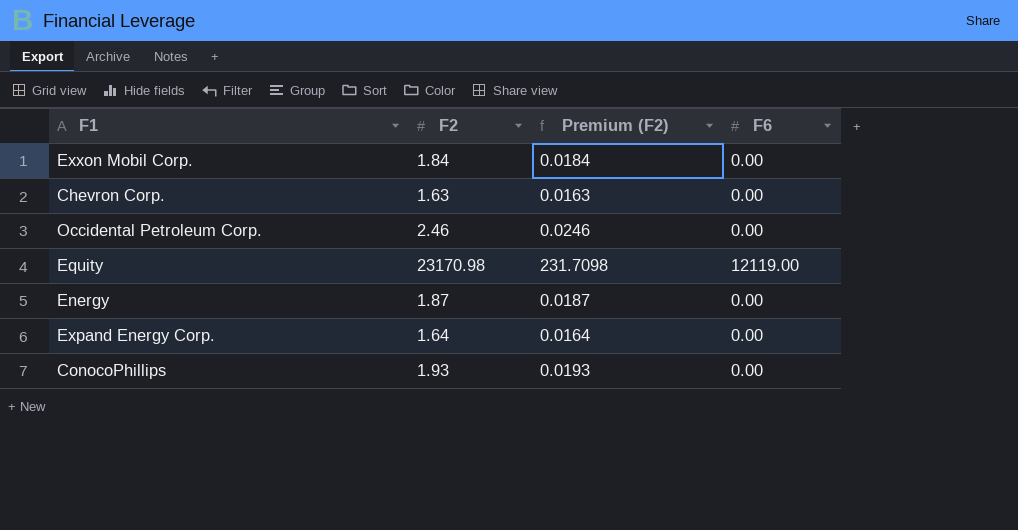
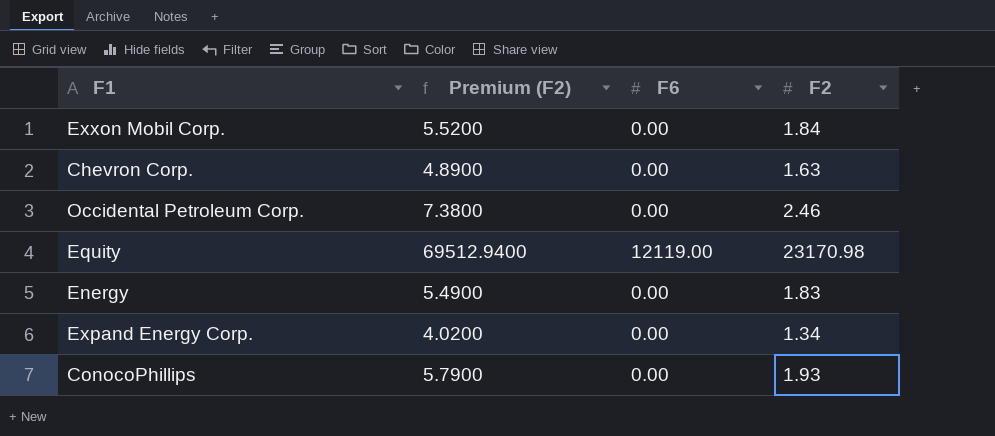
column Premium (F2) | formula: [F2] * 0.01 -> [F2] * 3
column F2 | position: 2 -> 4
Energy | F2: 1.87 -> 1.83
Expand Energy Corp. | F2: 1.64 -> 1.34

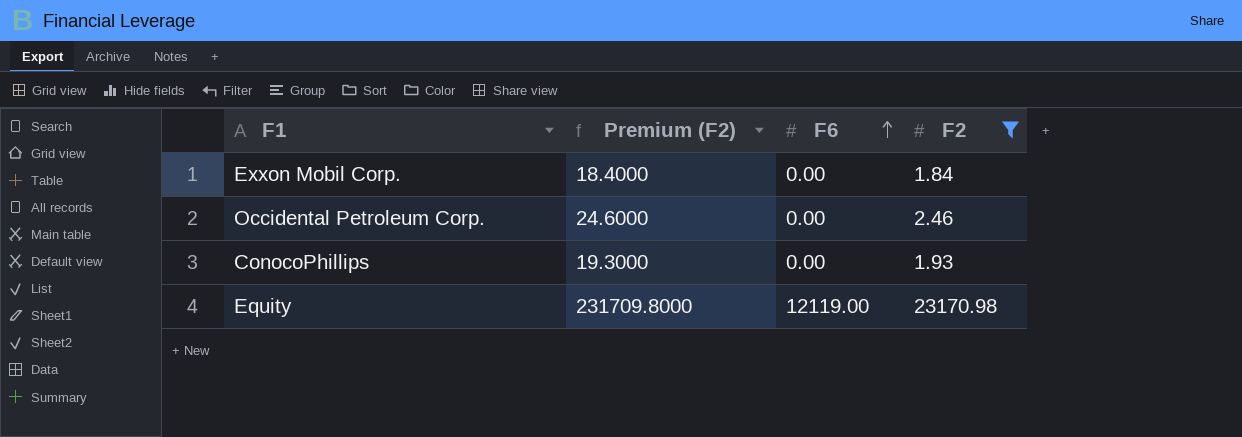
filter: none -> F2 >= 1.84
row order: none -> F6 ascending
column Premium (F2) | formula: [F2] * 3 -> [F2] * 10

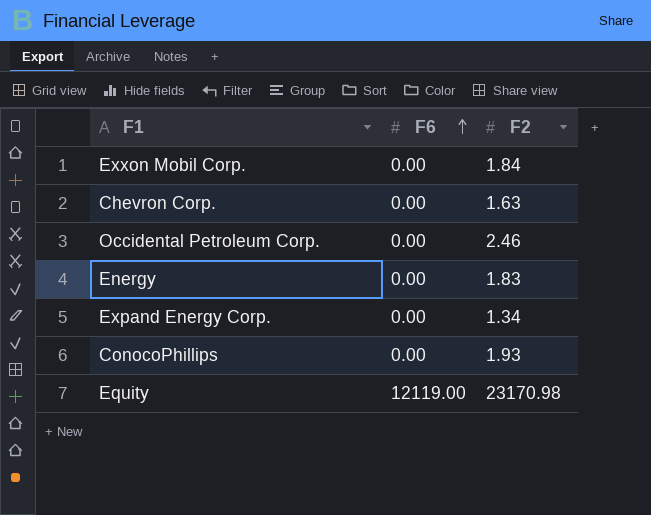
filter: F2 >= 1.84 -> none
column Premium (F2) | formula: [F2] * 10 -> none

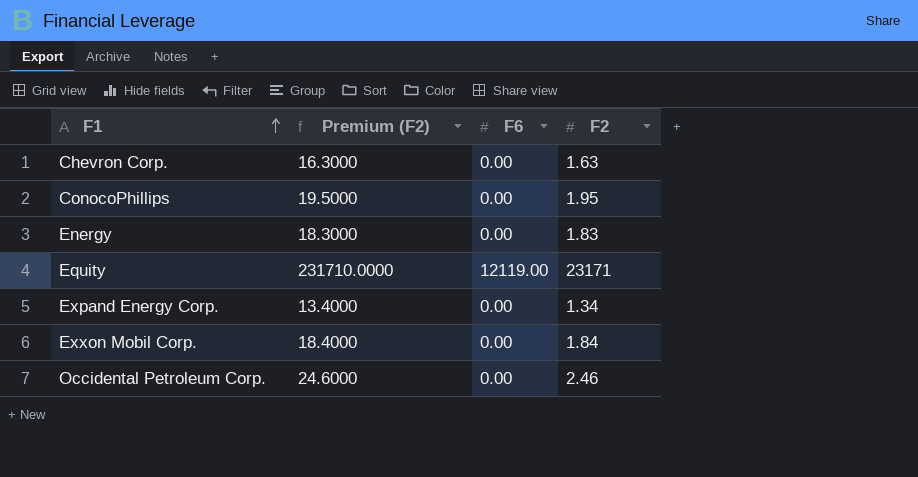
row order: F6 ascending -> F1 ascending
column Premium (F2) | formula: none -> [F2] * 10
ConocoPhillips | F2: 1.93 -> 1.95
Equity | F2: 23170.98 -> 23171

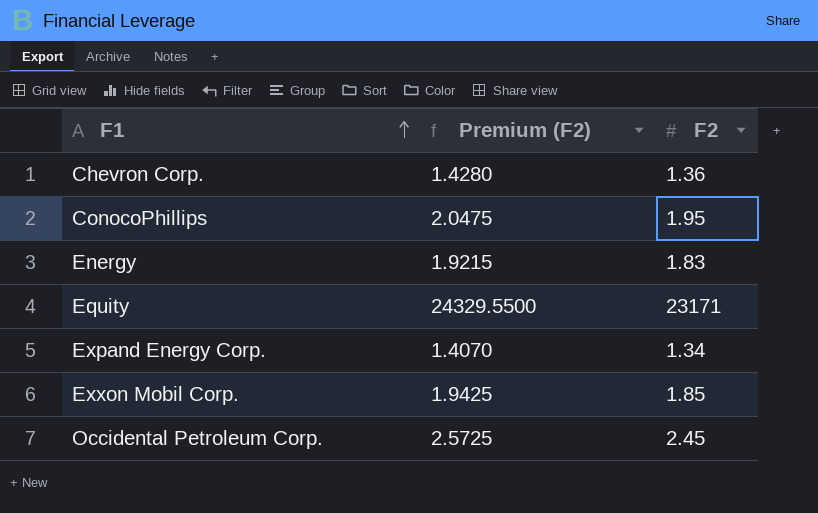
column F6 | position: 3 -> none
column Premium (F2) | formula: [F2] * 10 -> [F2] * 1.05
Chevron Corp. | F2: 1.63 -> 1.36
Exxon Mobil Corp. | F2: 1.84 -> 1.85
Occidental Petroleum Corp. | F2: 2.46 -> 2.45

